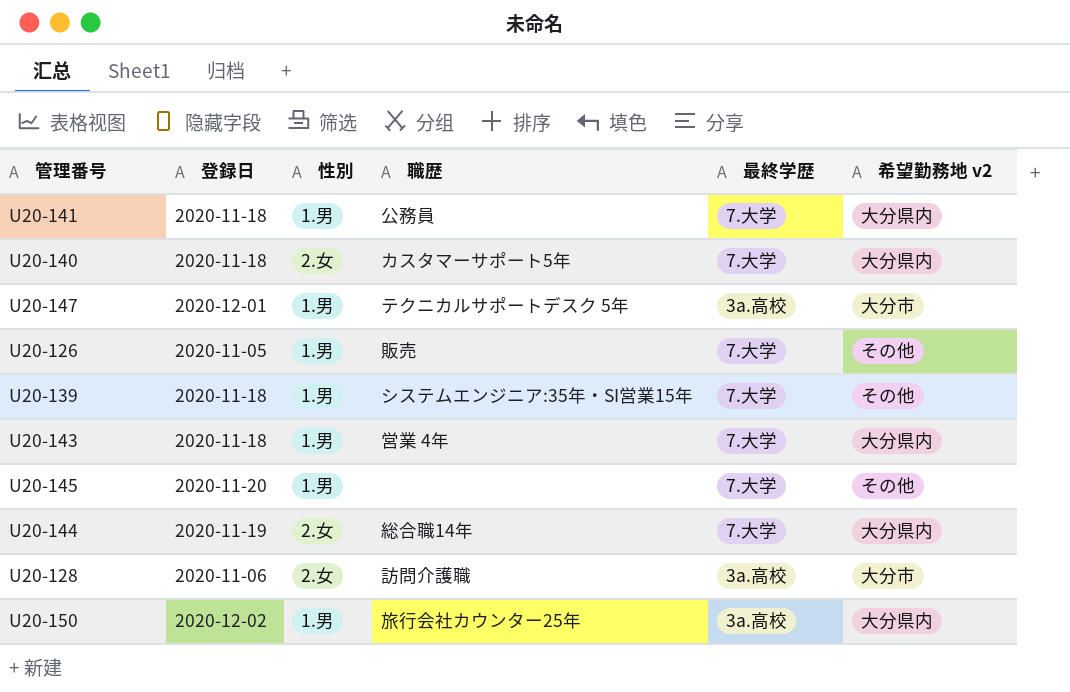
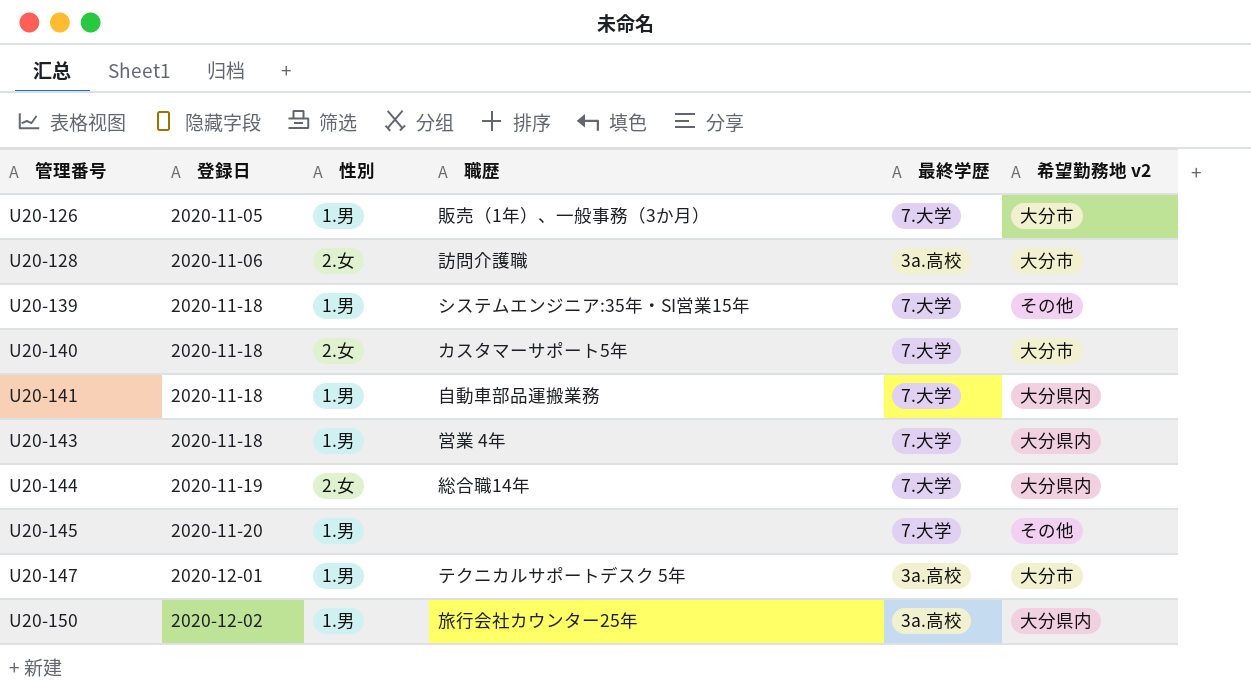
row order: none -> 管理番号 ascending
U20-126 | 職歴: 販売 -> 販売（1年）、一般事務（3か月）
U20-126 | 希望勤務地 v2: その他 -> 大分市
U20-140 | 希望勤務地 v2: 大分県内 -> 大分市
U20-141 | 職歴: 公務員 -> 自動車部品運搬業務

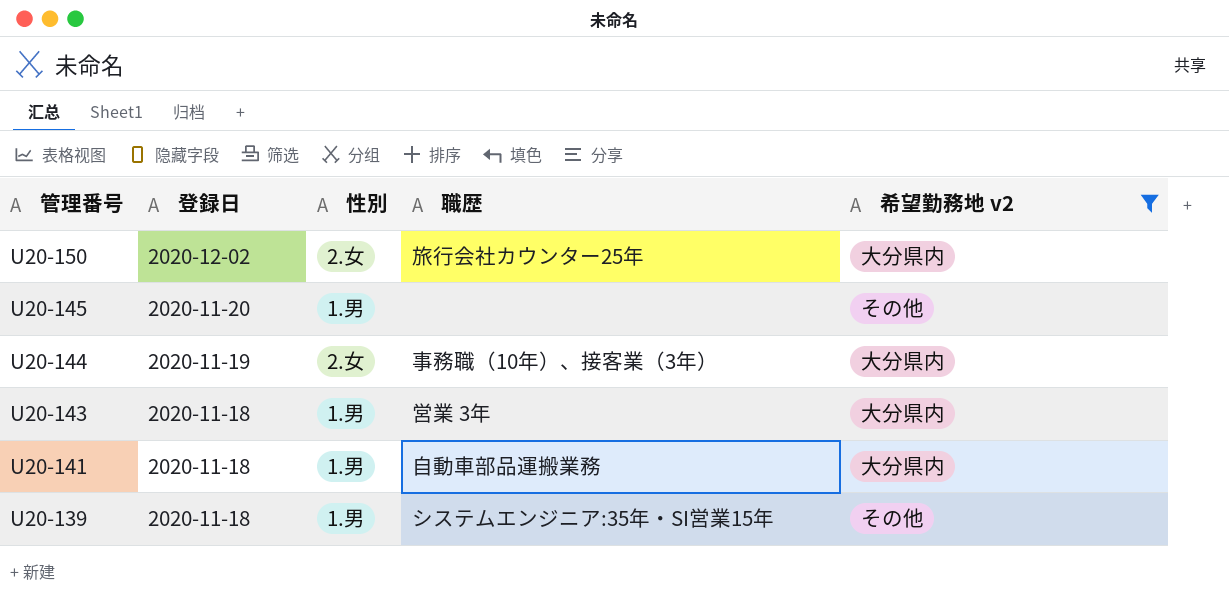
filter: none -> 希望勤務地 v2 != 大分市
row order: 管理番号 ascending -> 管理番号 descending
column 最終学歴 | position: 5 -> none
U20-150 | 性別: 1.男 -> 2.女
U20-144 | 職歴: 総合職14年 -> 事務職（10年）、接客業（3年）
U20-143 | 職歴: 営業 4年 -> 営業 3年

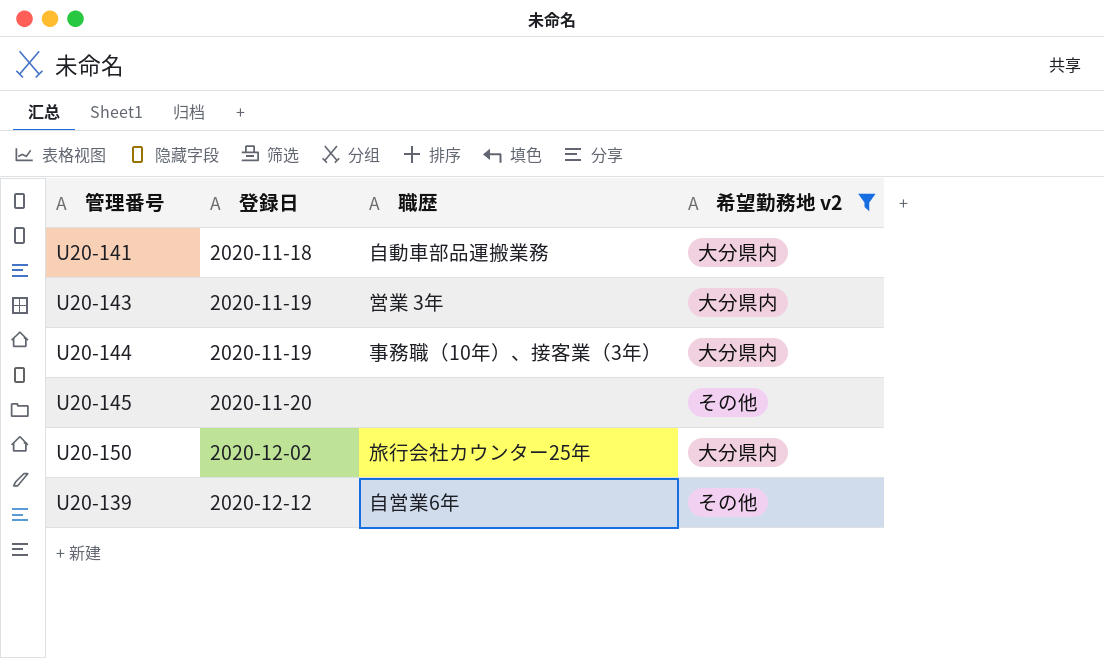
row order: 管理番号 descending -> 登録日 ascending
column 性別 | position: 3 -> none
U20-143 | 登録日: 2020-11-18 -> 2020-11-19
U20-139 | 登録日: 2020-11-18 -> 2020-12-12
U20-139 | 職歴: システムエンジニア:35年・SI営業15年 -> 自営業6年

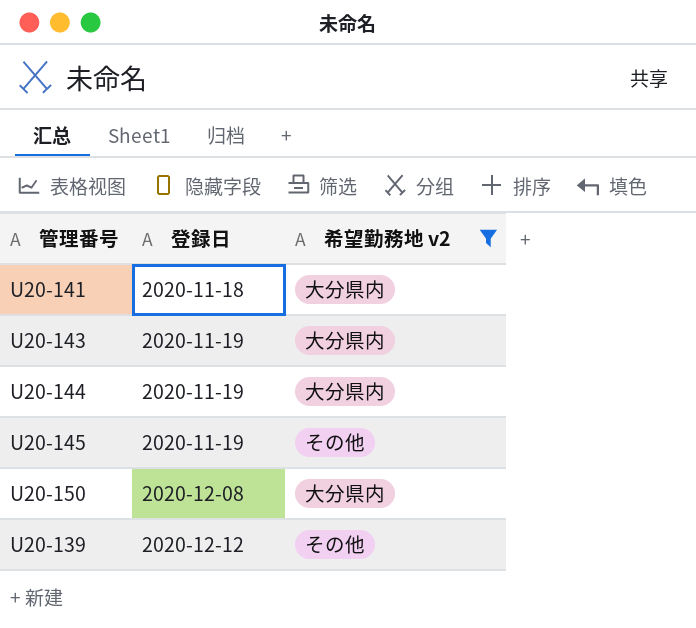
column 職歴 | position: 3 -> none
U20-145 | 登録日: 2020-11-20 -> 2020-11-19
U20-150 | 登録日: 2020-12-02 -> 2020-12-08

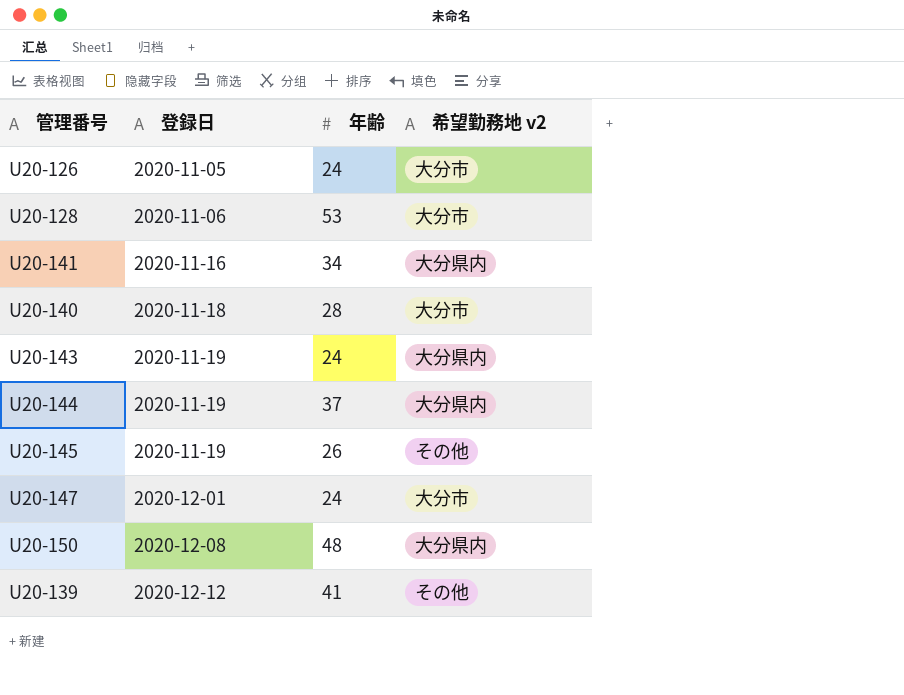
filter: 希望勤務地 v2 != 大分市 -> none
column 年齢 | position: none -> 3
U20-141 | 登録日: 2020-11-18 -> 2020-11-16

